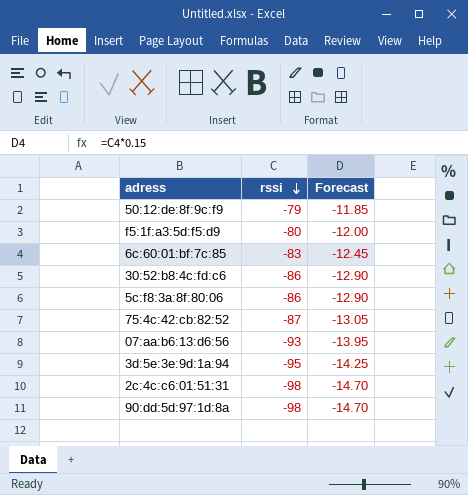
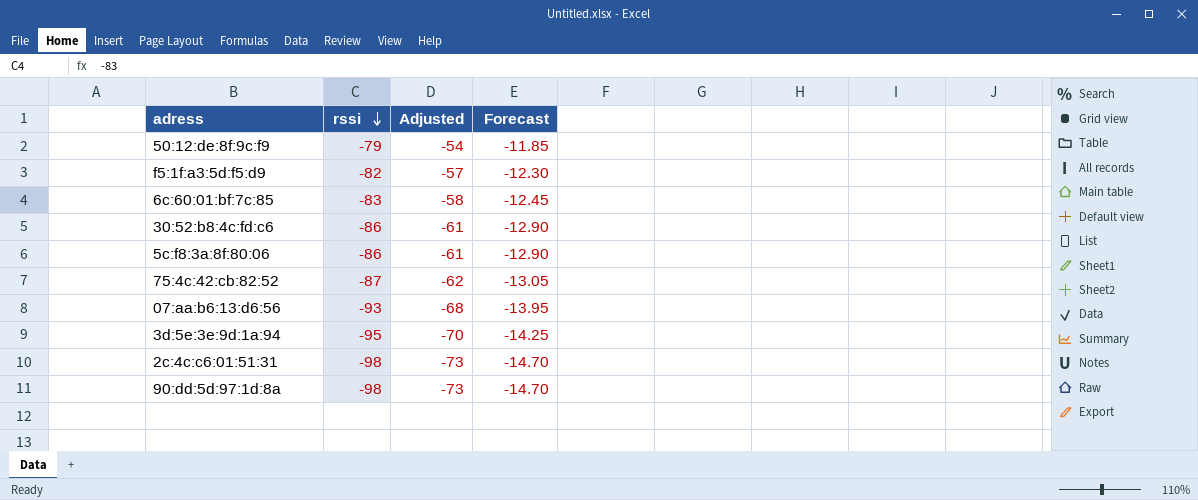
column Adjusted | formula: none -> [rssi] + 25
f5:1f:a3:5d:f5:d9 | rssi: -80 -> -82
f5:1f:a3:5d:f5:d9 | Forecast: -12.00 -> -12.30

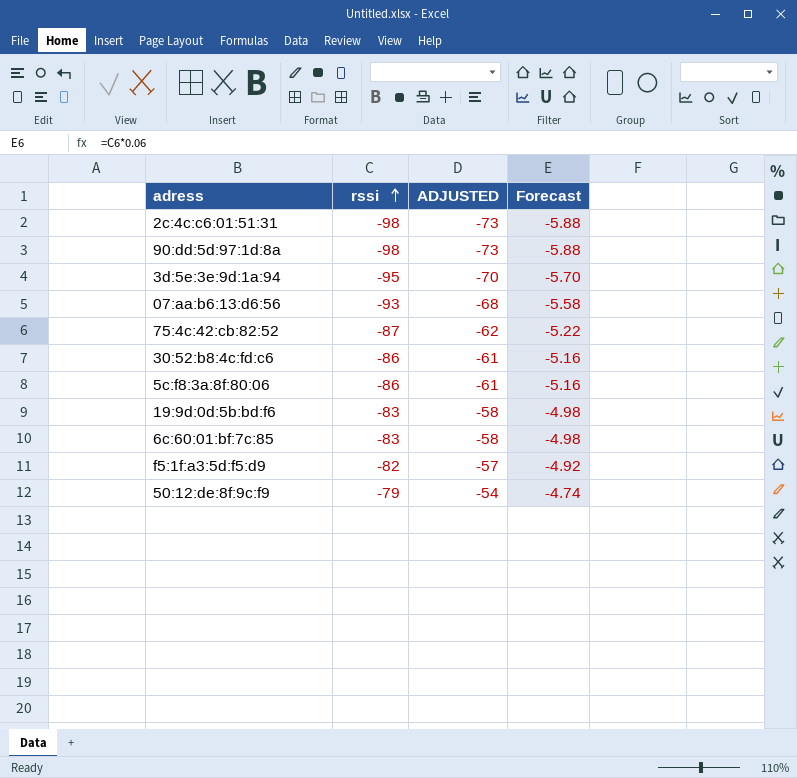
row order: rssi descending -> rssi ascending
column name: Adjusted -> ADJUSTED
column Forecast | formula: [rssi] * 0.15 -> [rssi] * 0.06
row 19:9d:0d:5b:bd:f6: none -> -83 | -58 | -4.98

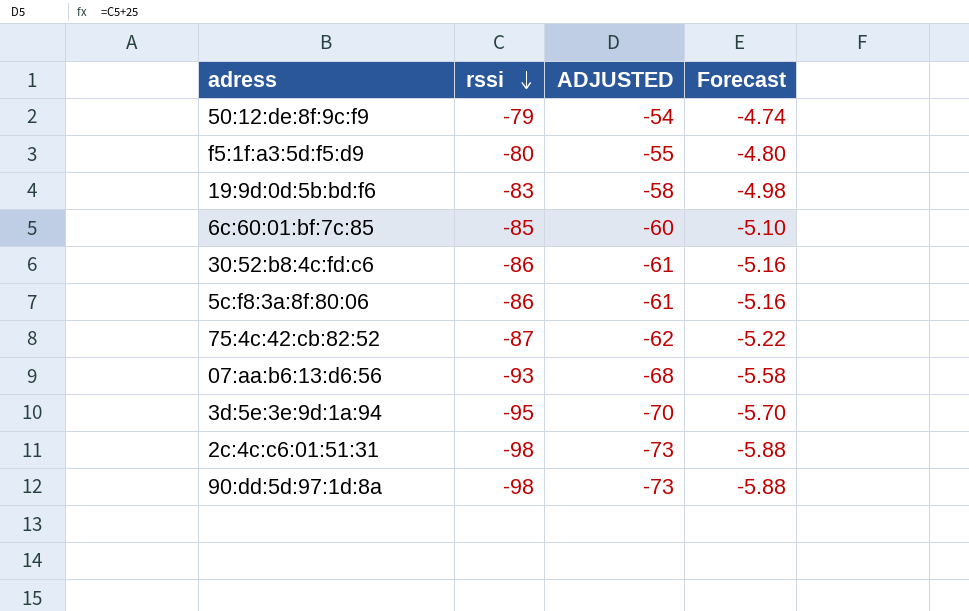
row order: rssi ascending -> rssi descending
f5:1f:a3:5d:f5:d9 | rssi: -82 -> -80
f5:1f:a3:5d:f5:d9 | ADJUSTED: -57 -> -55
f5:1f:a3:5d:f5:d9 | Forecast: -4.92 -> -4.80
6c:60:01:bf:7c:85 | rssi: -83 -> -85
6c:60:01:bf:7c:85 | ADJUSTED: -58 -> -60
6c:60:01:bf:7c:85 | Forecast: -4.98 -> -5.10

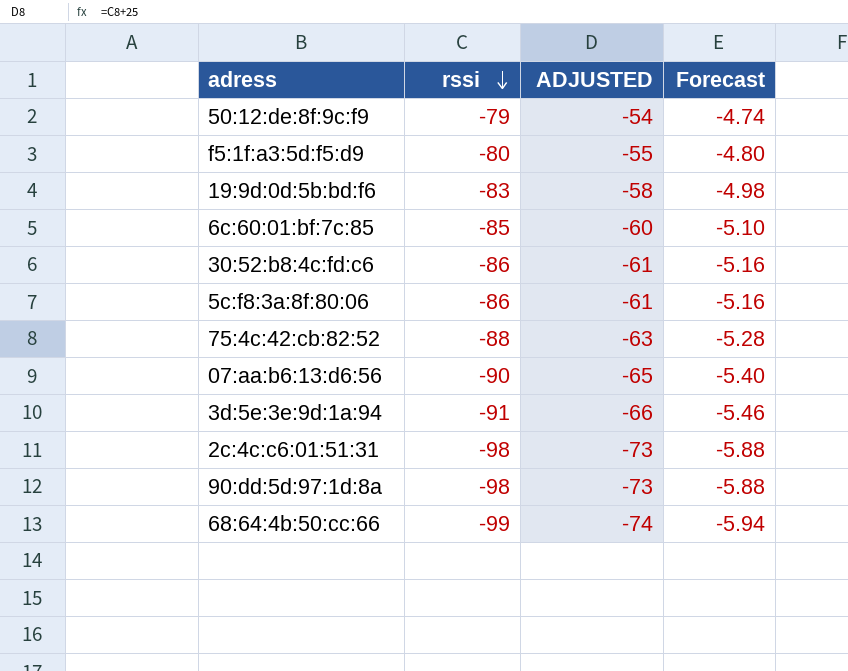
75:4c:42:cb:82:52 | rssi: -87 -> -88
75:4c:42:cb:82:52 | ADJUSTED: -62 -> -63
75:4c:42:cb:82:52 | Forecast: -5.22 -> -5.28
07:aa:b6:13:d6:56 | rssi: -93 -> -90
07:aa:b6:13:d6:56 | ADJUSTED: -68 -> -65
07:aa:b6:13:d6:56 | Forecast: -5.58 -> -5.40
3d:5e:3e:9d:1a:94 | rssi: -95 -> -91
3d:5e:3e:9d:1a:94 | ADJUSTED: -70 -> -66
3d:5e:3e:9d:1a:94 | Forecast: -5.70 -> -5.46
row 68:64:4b:50:cc:66: none -> -99 | -74 | -5.94

